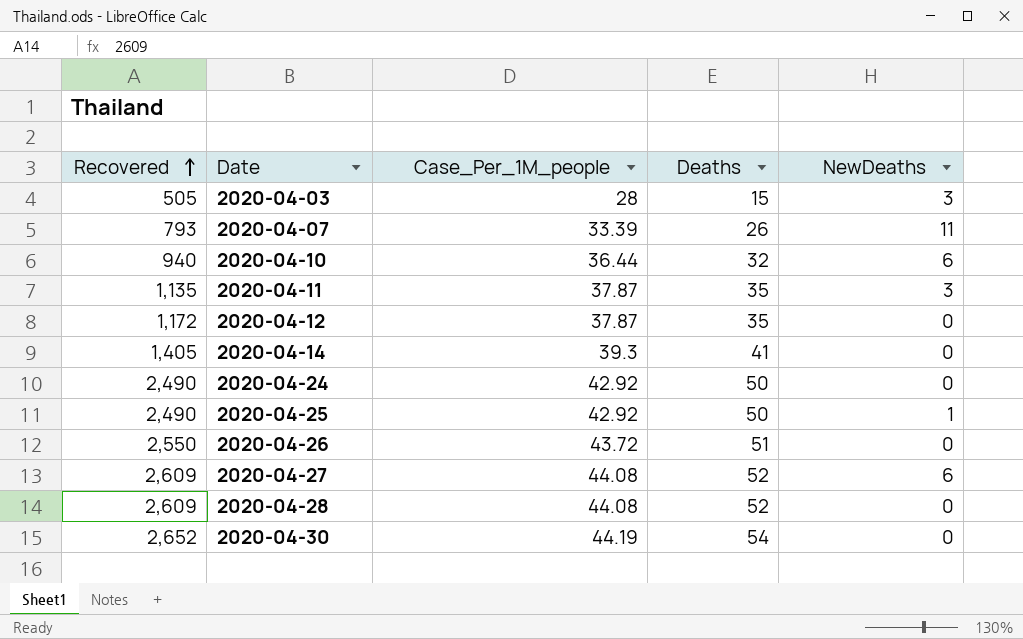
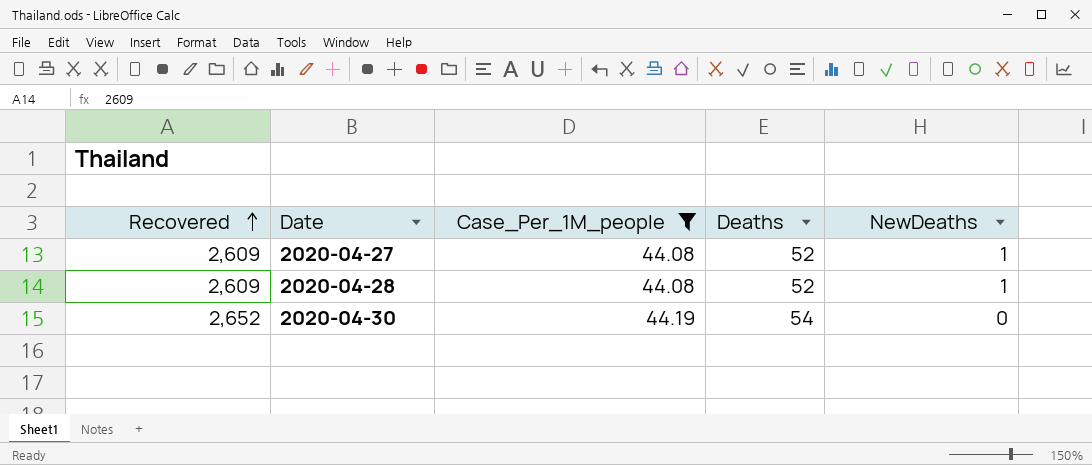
filter: none -> Case_Per_1M_people >= 44.08
2020-04-27 | NewDeaths: 6 -> 1
2020-04-28 | NewDeaths: 0 -> 1

